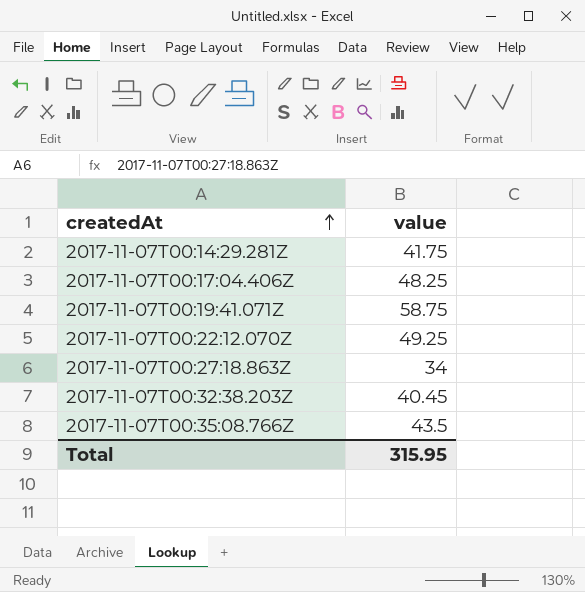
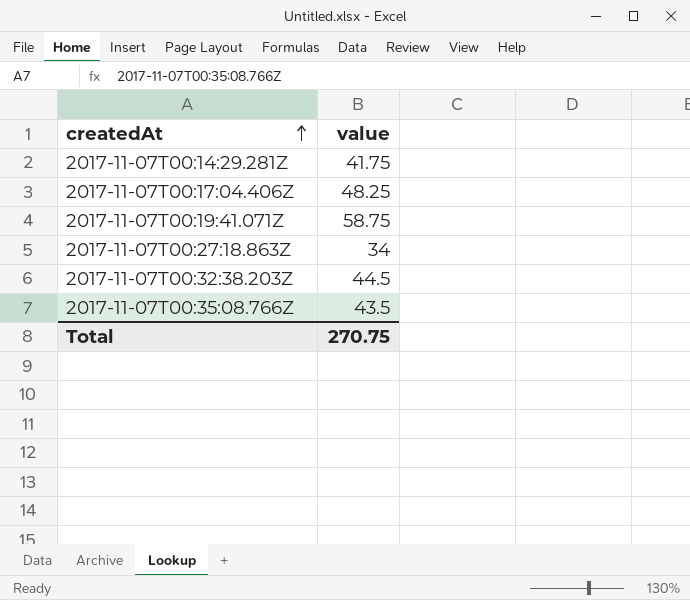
row 2017-11-07T00:22:12.070Z: 49.25 -> none
2017-11-07T00:32:38.203Z | value: 40.45 -> 44.5
Total | value: 315.95 -> 270.75

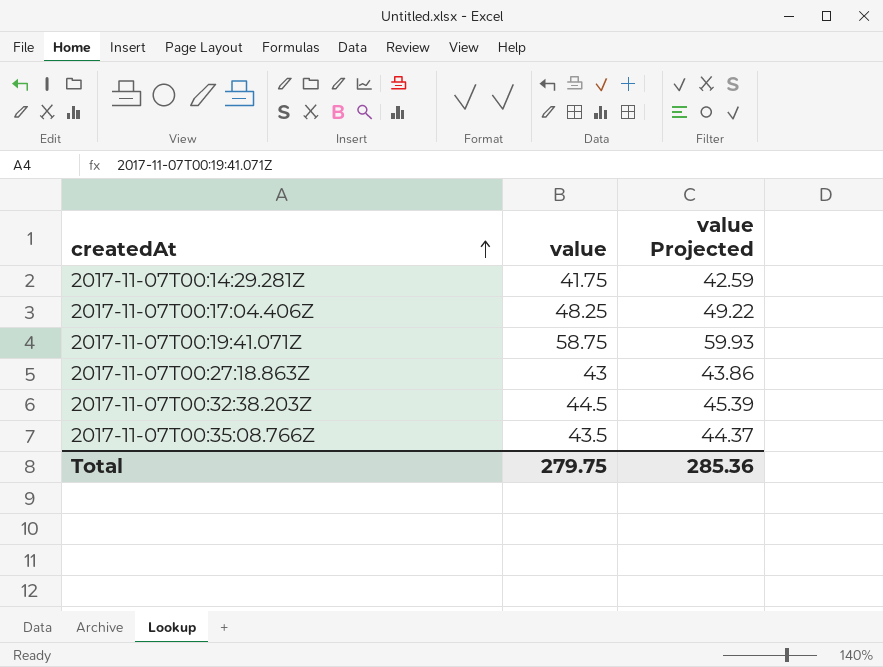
column value Projected | formula: none -> [value] * 1.02
2017-11-07T00:27:18.863Z | value: 34 -> 43
Total | value: 270.75 -> 279.75

